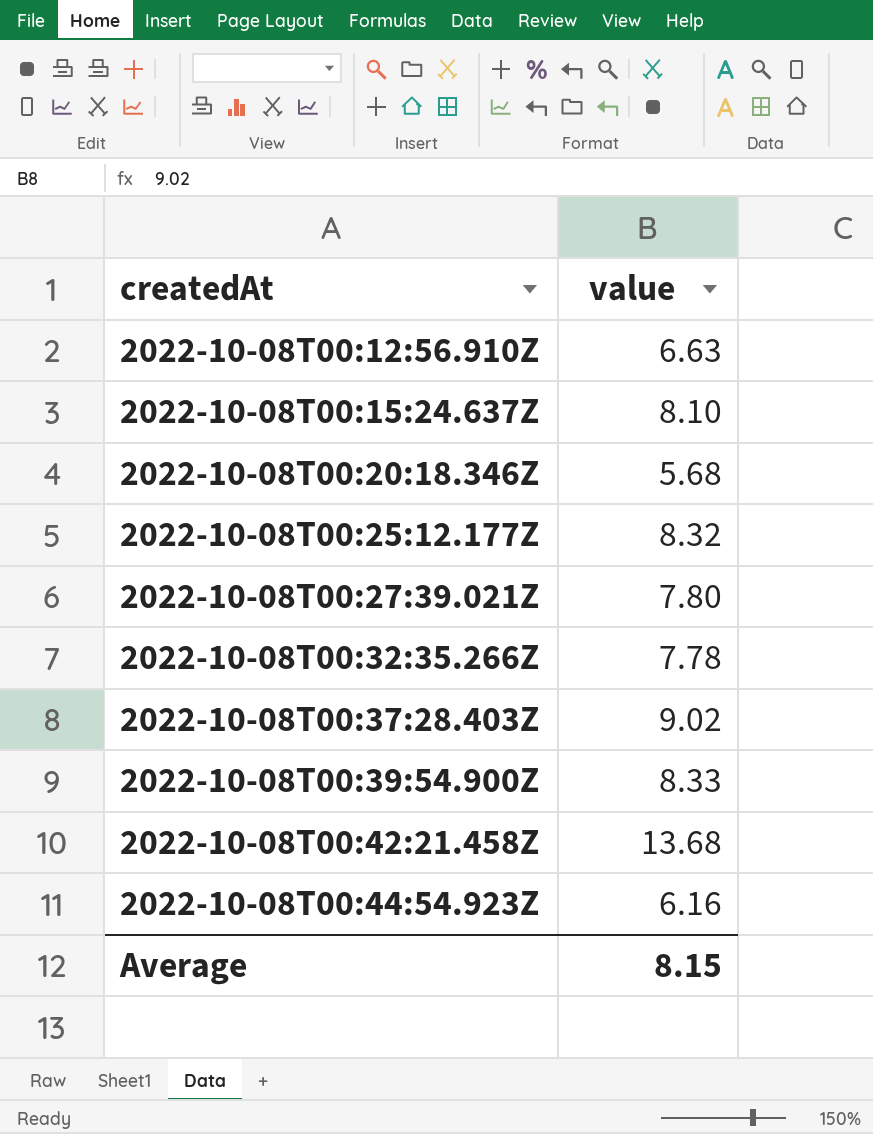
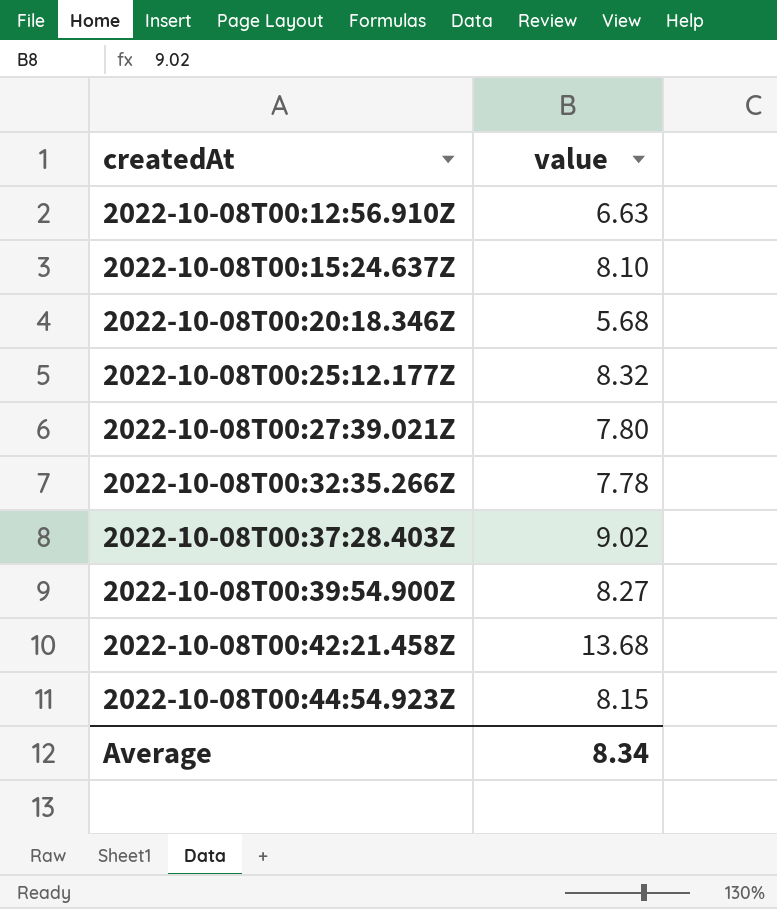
2022-10-08T00:39:54.900Z | value: 8.33 -> 8.27
2022-10-08T00:44:54.923Z | value: 6.16 -> 8.15
Average | value: 8.15 -> 8.34

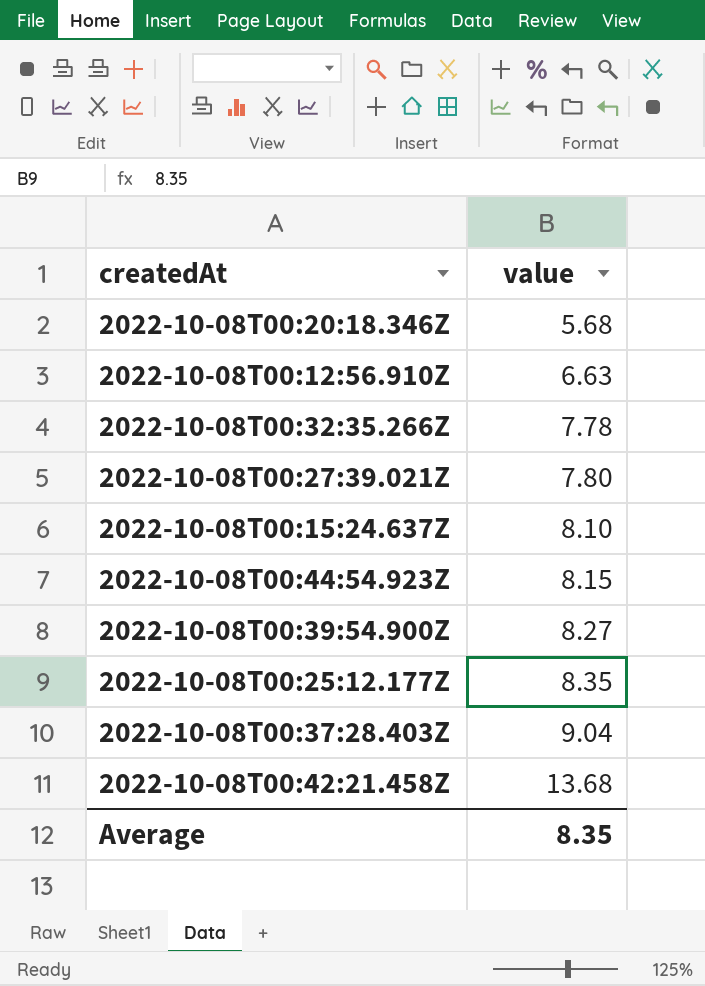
row order: createdAt ascending -> value ascending
2022-10-08T00:25:12.177Z | value: 8.32 -> 8.35
2022-10-08T00:37:28.403Z | value: 9.02 -> 9.04
Average | value: 8.34 -> 8.35

